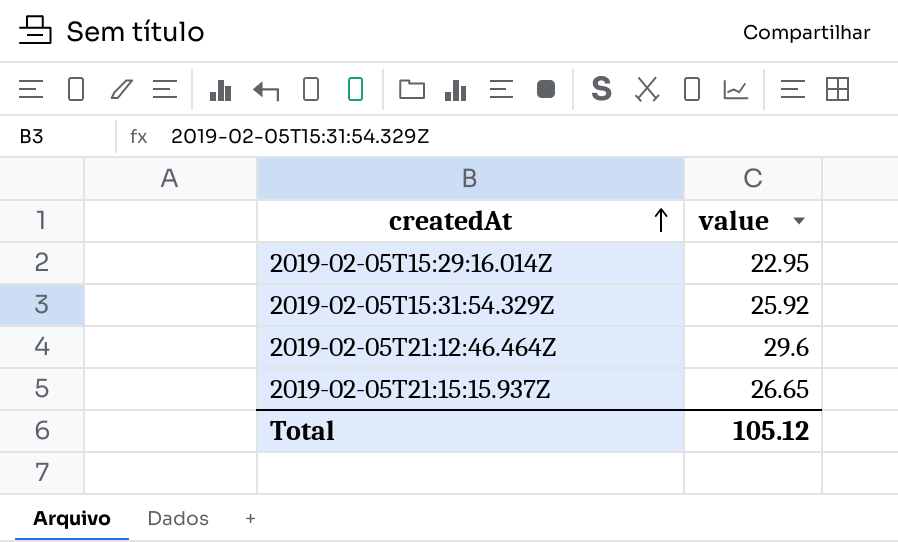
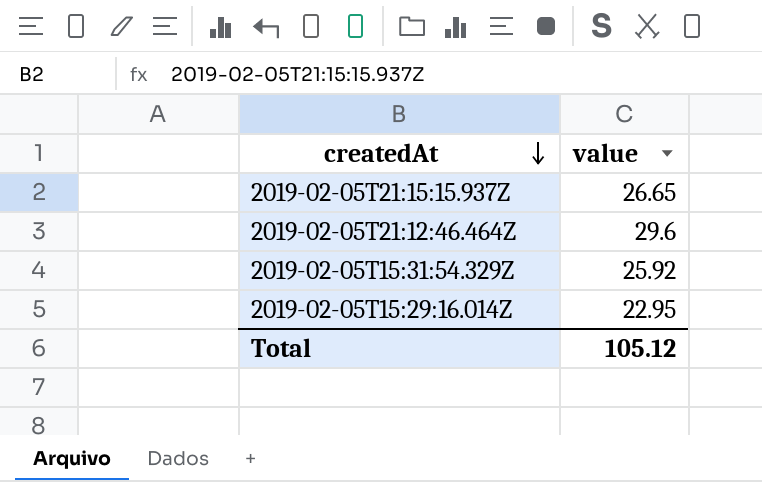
row order: createdAt ascending -> createdAt descending

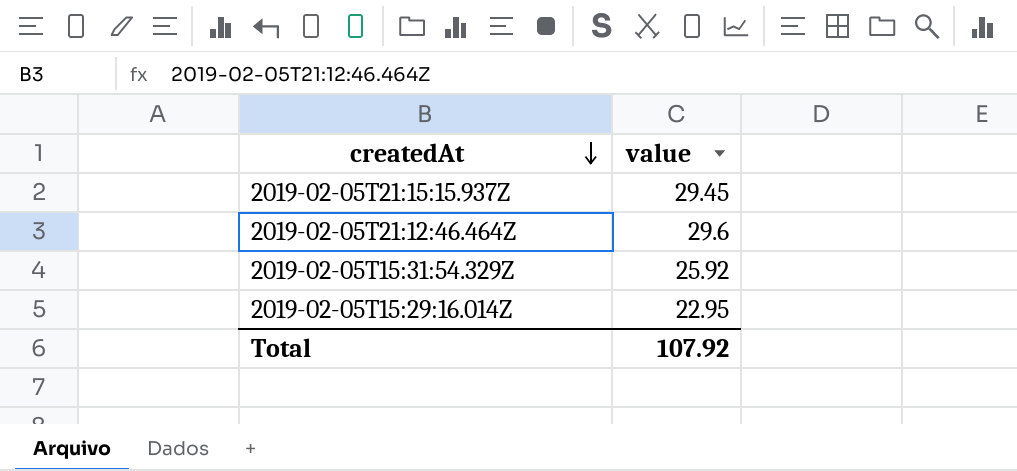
2019-02-05T21:15:15.937Z | value: 26.65 -> 29.45
Total | value: 105.12 -> 107.92

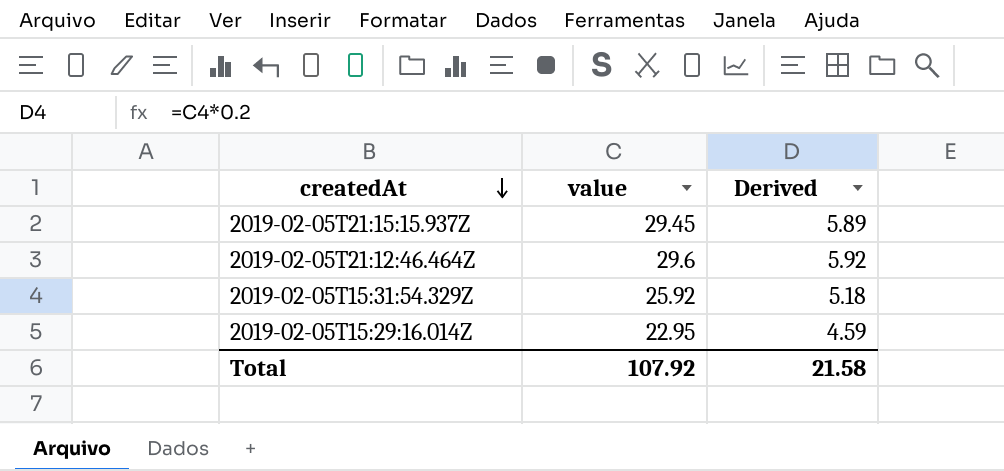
column Derived | formula: none -> [value] * 0.2

